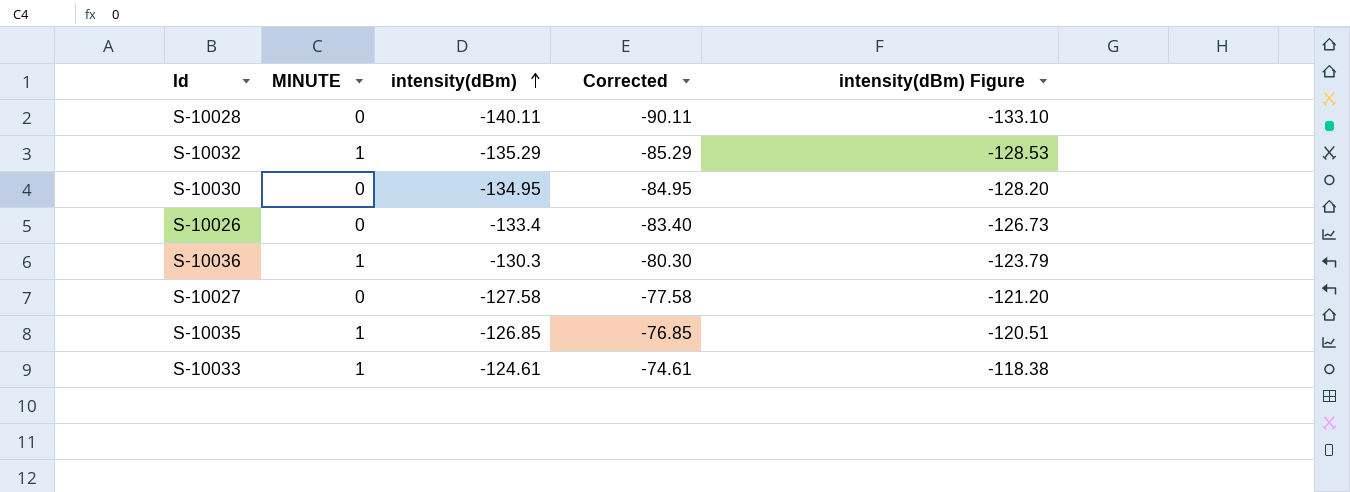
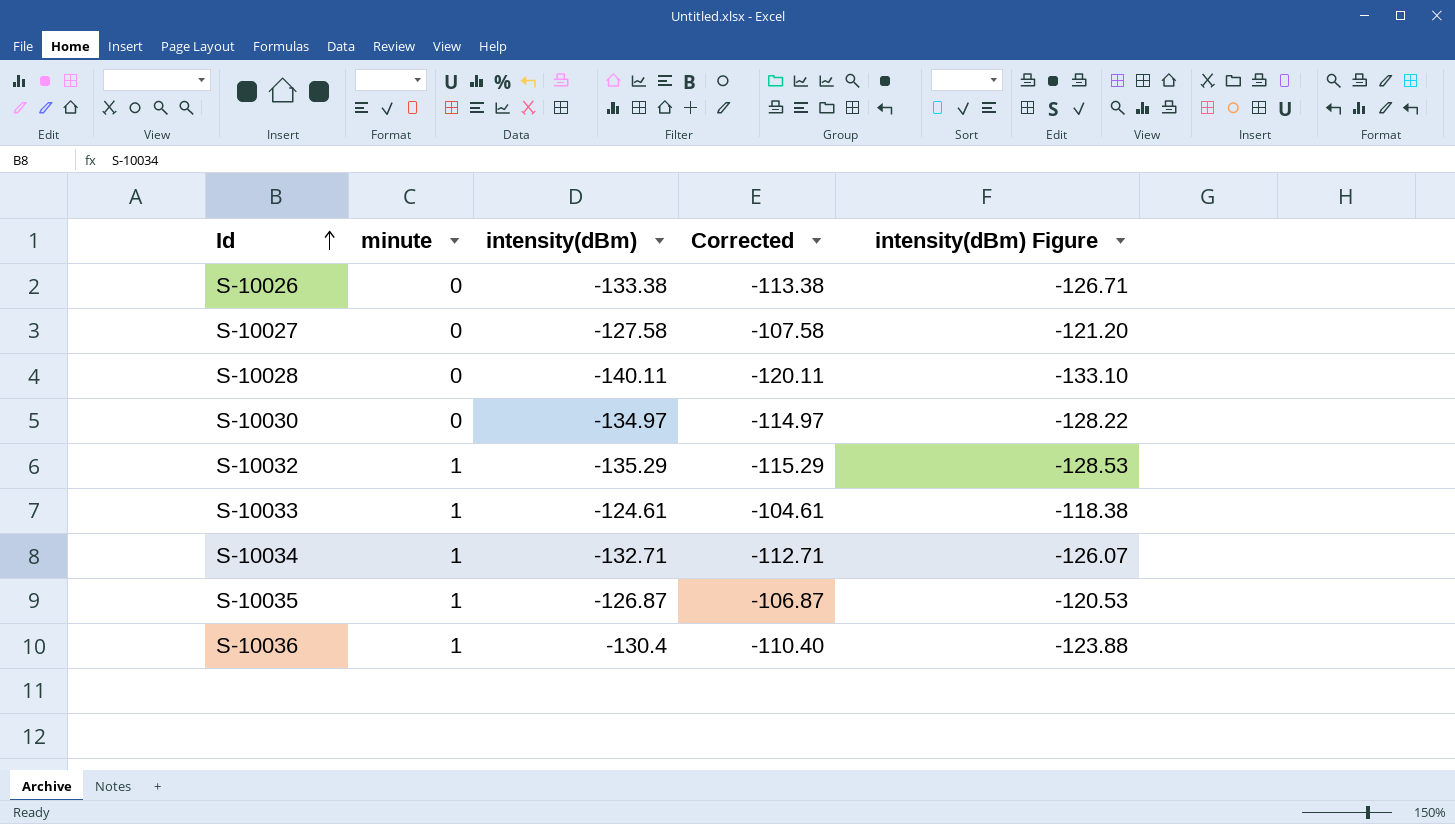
row order: intensity(dBm) ascending -> Id ascending
column name: MINUTE -> minute
column Corrected | formula: [intensity(dBm)] + 50 -> [intensity(dBm)] + 20
S-10026 | intensity(dBm): -133.4 -> -133.38
S-10026 | intensity(dBm) Figure: -126.73 -> -126.71
S-10030 | intensity(dBm): -134.95 -> -134.97
S-10030 | intensity(dBm) Figure: -128.20 -> -128.22
row S-10034: none -> 1 | -132.71 | -112.71 | -126.07
S-10035 | intensity(dBm): -126.85 -> -126.87
S-10035 | intensity(dBm) Figure: -120.51 -> -120.53
S-10036 | intensity(dBm): -130.3 -> -130.4
S-10036 | intensity(dBm) Figure: -123.79 -> -123.88

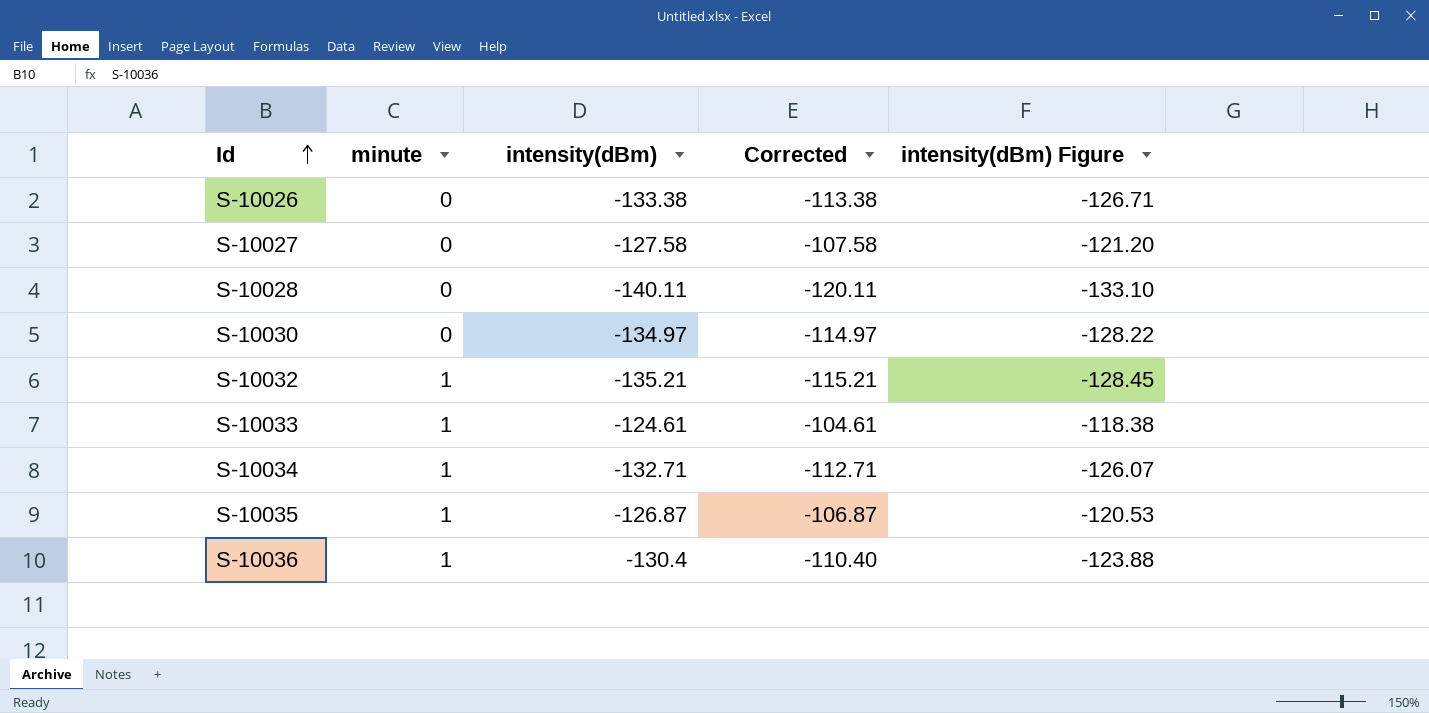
S-10032 | intensity(dBm): -135.29 -> -135.21
S-10032 | Corrected: -115.29 -> -115.21
S-10032 | intensity(dBm) Figure: -128.53 -> -128.45

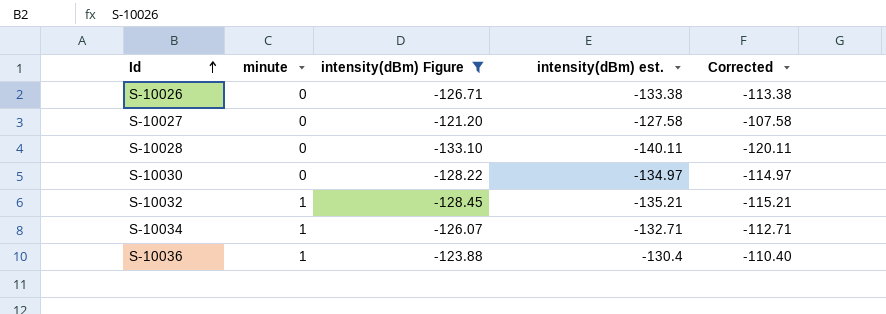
filter: none -> intensity(dBm) Figure <= -121.20
column intensity(dBm) Figure | position: 5 -> 3
column name: intensity(dBm) -> intensity(dBm) est.

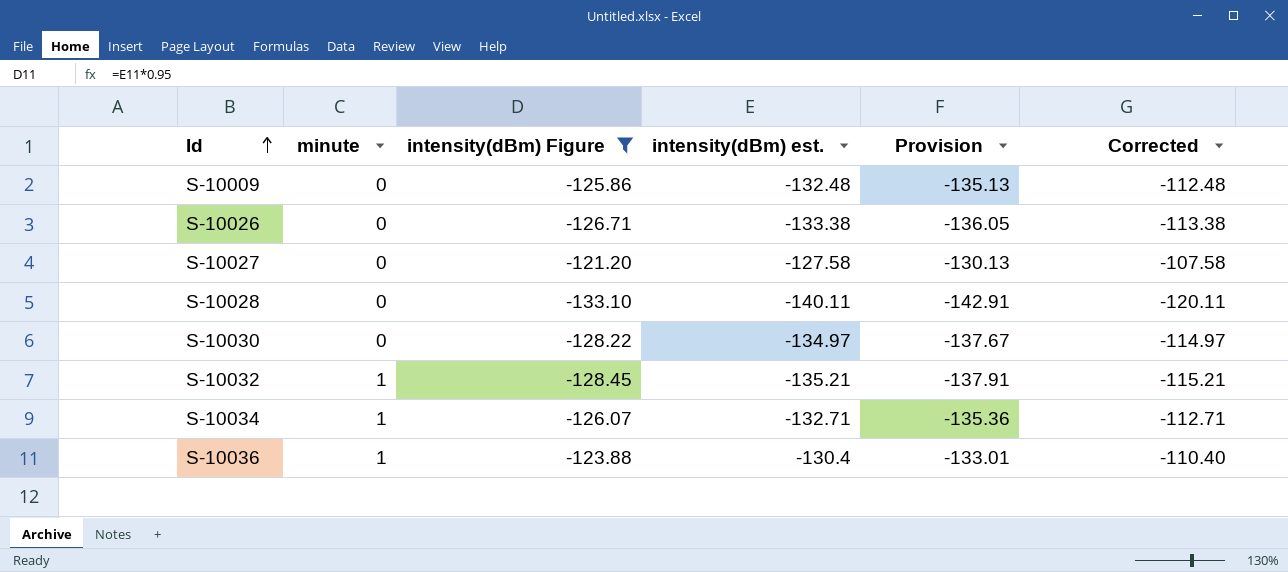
column Provision | formula: none -> [intensity(dBm) est.] * 1.02
row S-10009: none -> 0 | -125.86 | -132.48 | -135.13 | -112.48

